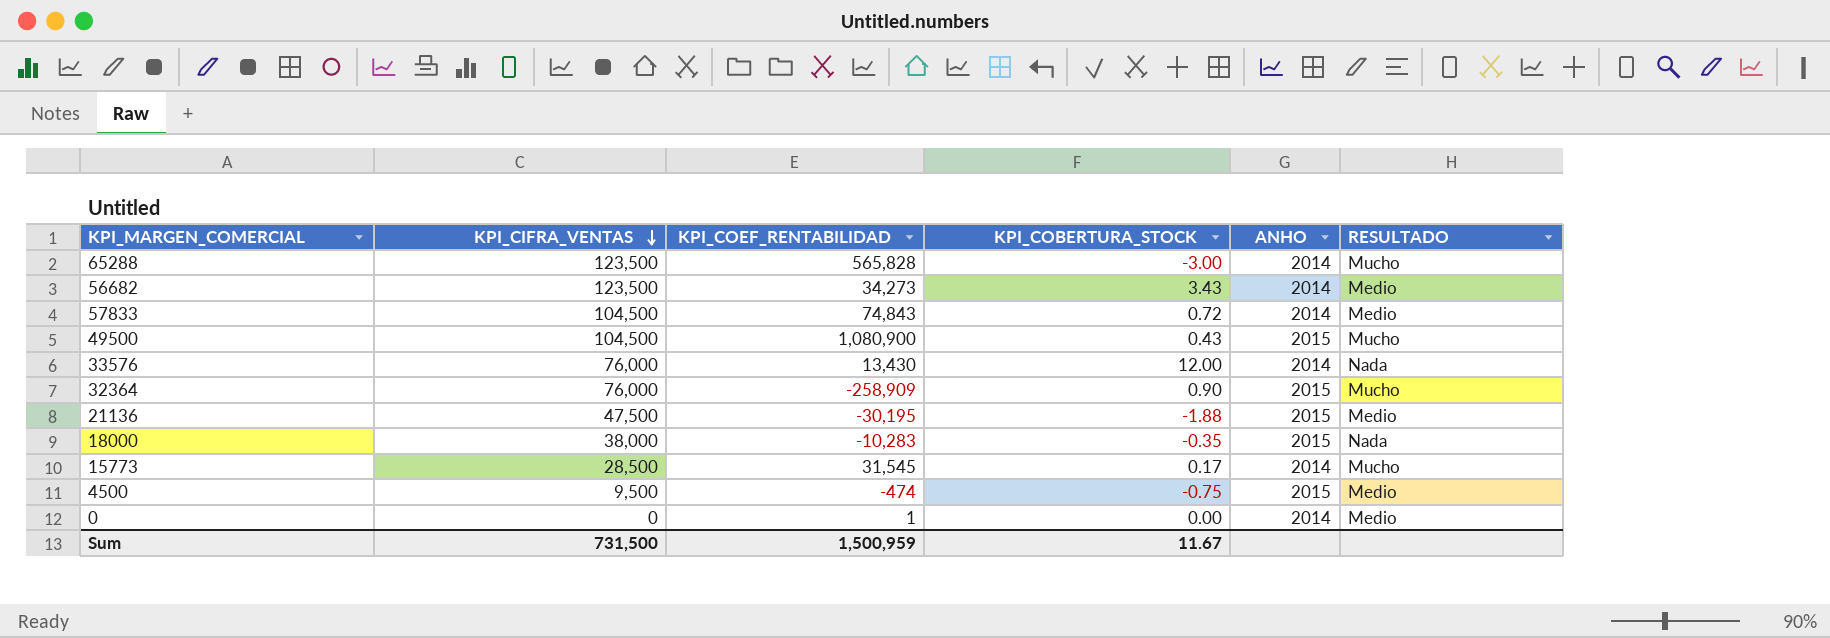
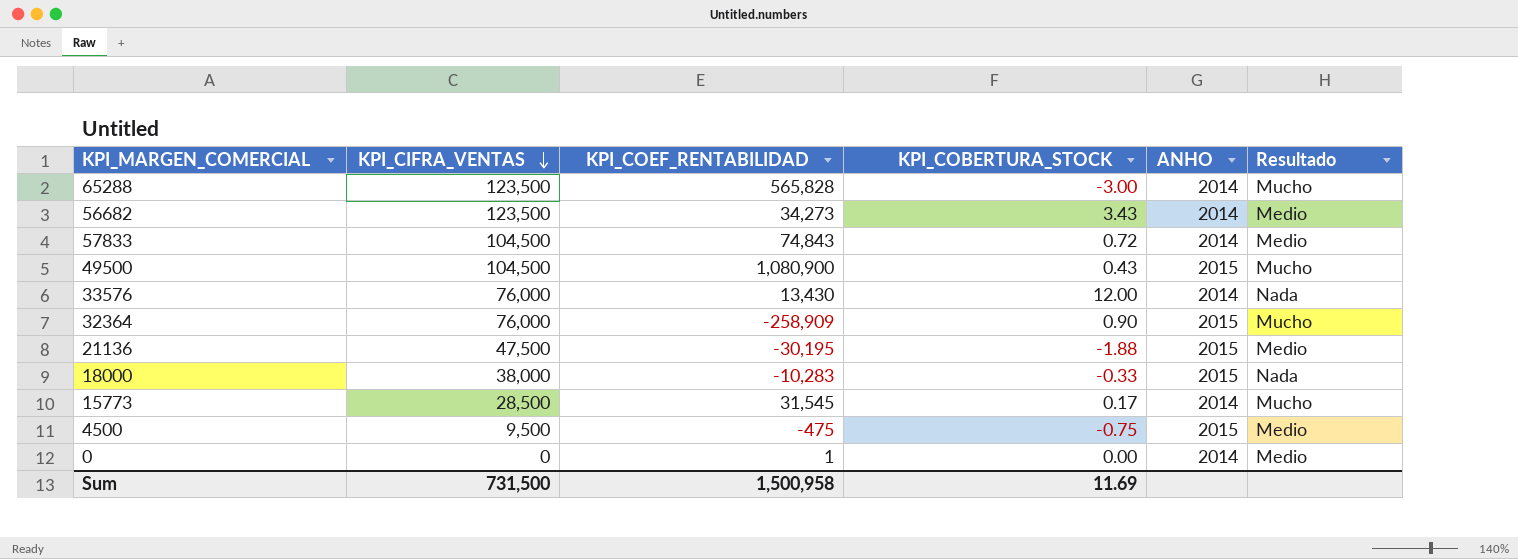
column name: RESULTADO -> Resultado
18000 | KPI_COBERTURA_STOCK: -0.35 -> -0.33
4500 | KPI_COEF_RENTABILIDAD: -474 -> -475
Sum | KPI_COEF_RENTABILIDAD: 1,500,959 -> 1,500,958
Sum | KPI_COBERTURA_STOCK: 11.67 -> 11.69

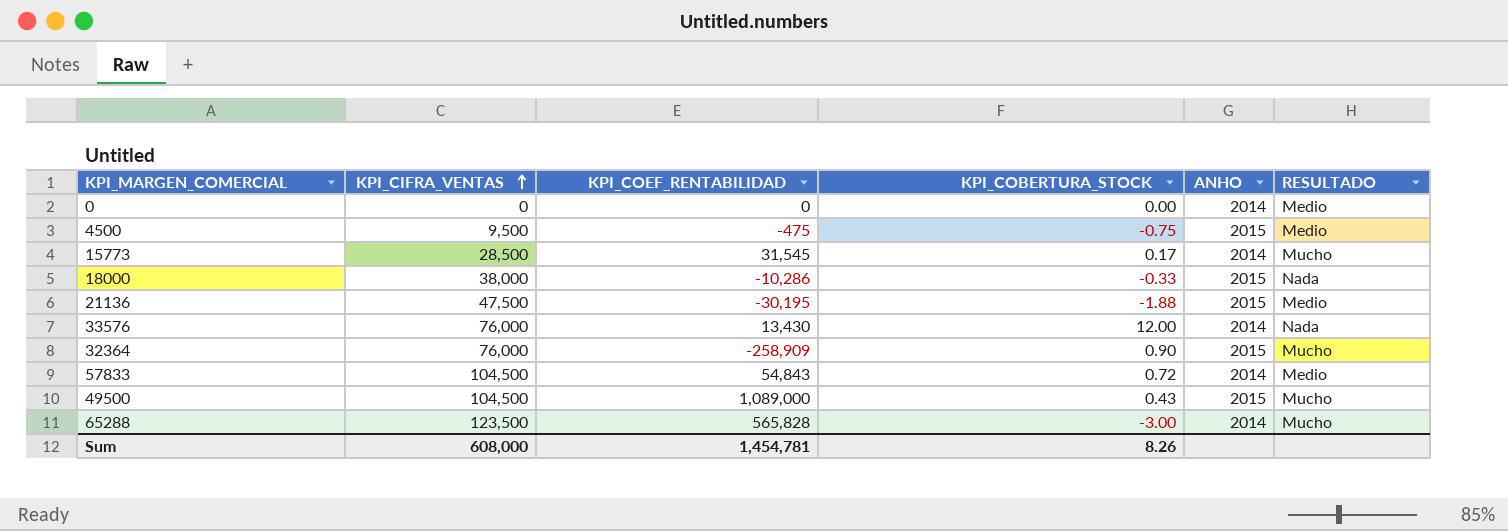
row order: KPI_CIFRA_VENTAS descending -> KPI_CIFRA_VENTAS ascending
column name: Resultado -> RESULTADO
row 56682: 123,500 | 34,273 | 3.43 | 2014 | Medio -> none
0 | KPI_COEF_RENTABILIDAD: 1 -> 0
18000 | KPI_COEF_RENTABILIDAD: -10,283 -> -10,286
57833 | KPI_COEF_RENTABILIDAD: 74,843 -> 54,843
49500 | KPI_COEF_RENTABILIDAD: 1,080,900 -> 1,089,000
Sum | KPI_CIFRA_VENTAS: 731,500 -> 608,000
Sum | KPI_COEF_RENTABILIDAD: 1,500,958 -> 1,454,781
Sum | KPI_COBERTURA_STOCK: 11.69 -> 8.26

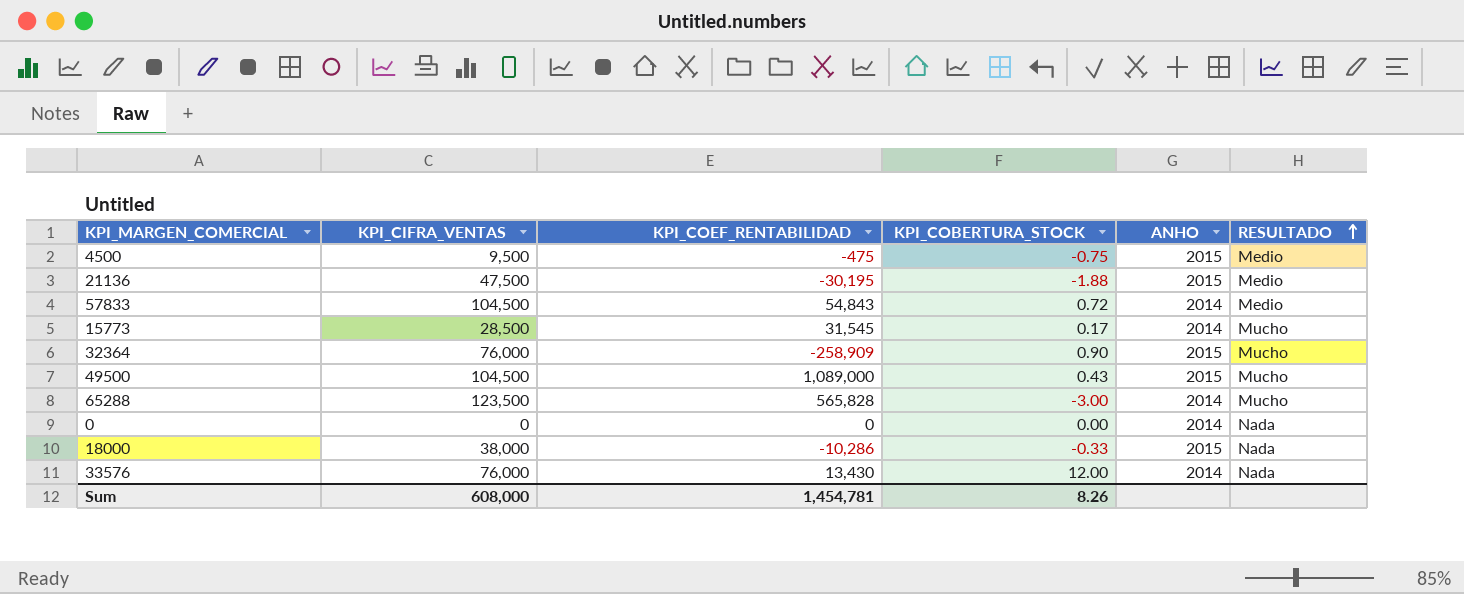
row order: KPI_CIFRA_VENTAS ascending -> RESULTADO ascending
0 | RESULTADO: Medio -> Nada

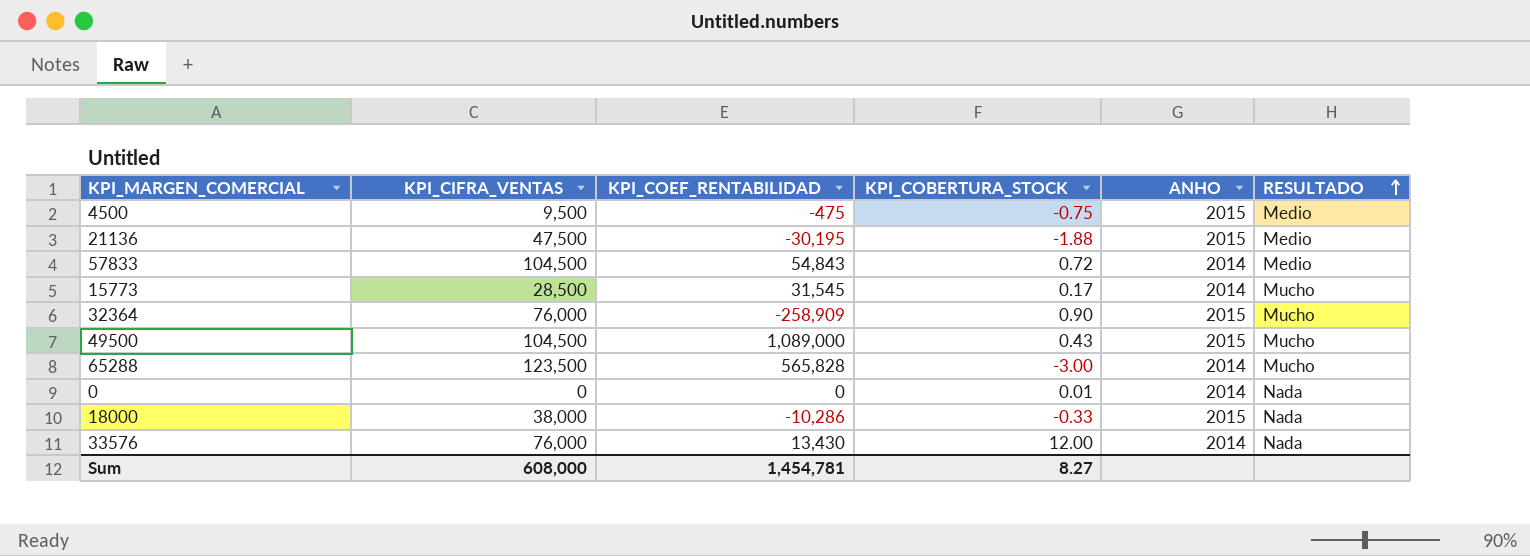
0 | KPI_COBERTURA_STOCK: 0.00 -> 0.01
Sum | KPI_COBERTURA_STOCK: 8.26 -> 8.27

